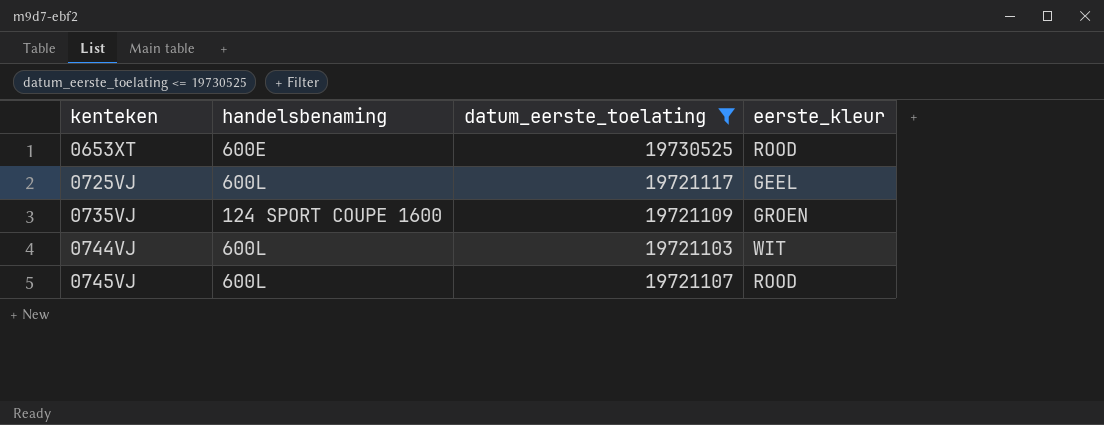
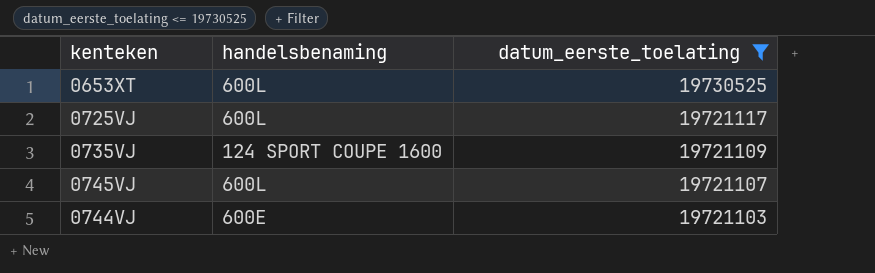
row order: kenteken ascending -> datum_eerste_toelating descending
column eerste_kleur | position: 4 -> none
0653XT | handelsbenaming: 600E -> 600L
0744VJ | handelsbenaming: 600L -> 600E

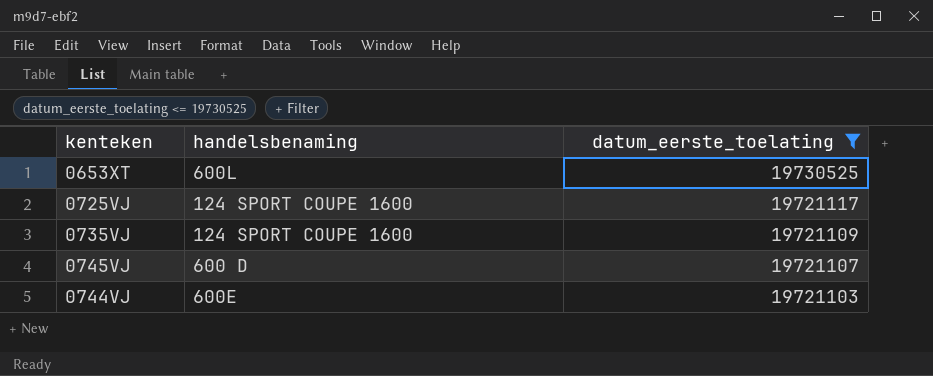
0725VJ | handelsbenaming: 600L -> 124 SPORT COUPE 1600
0745VJ | handelsbenaming: 600L -> 600 D

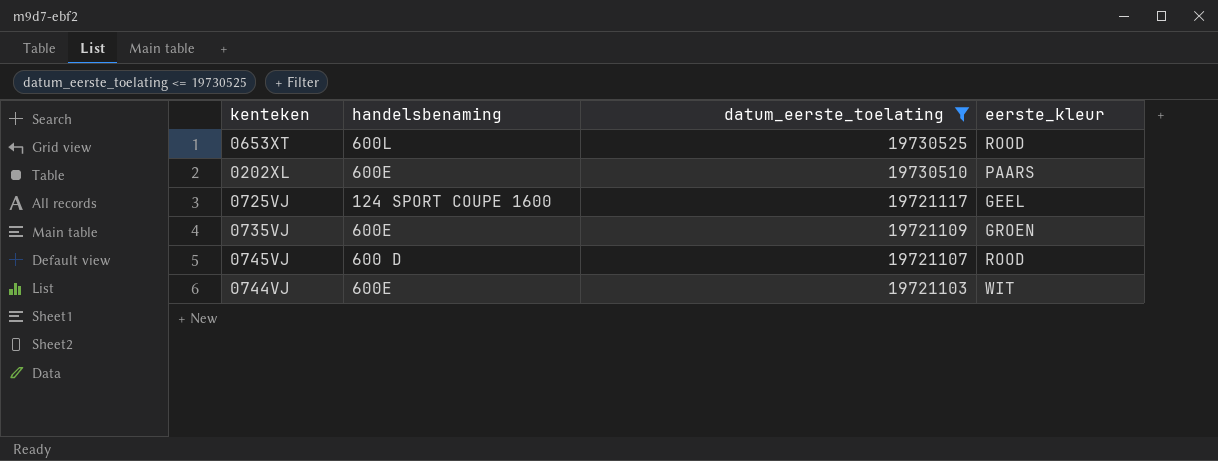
column eerste_kleur | position: none -> 4
row 0202XL: none -> 600E | 19730510 | PAARS
0735VJ | handelsbenaming: 124 SPORT COUPE 1600 -> 600E

